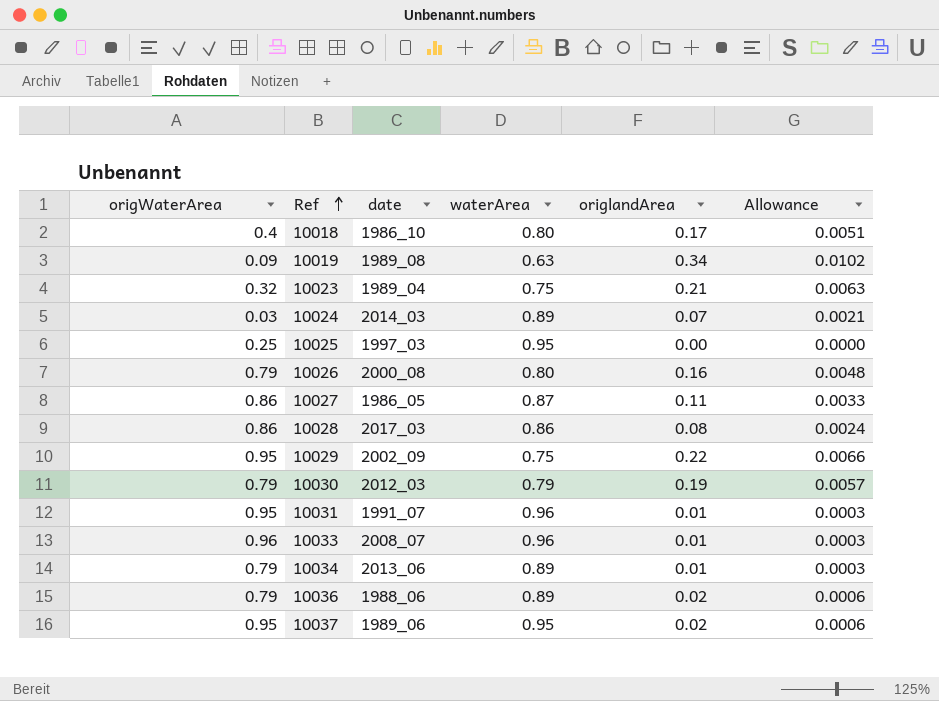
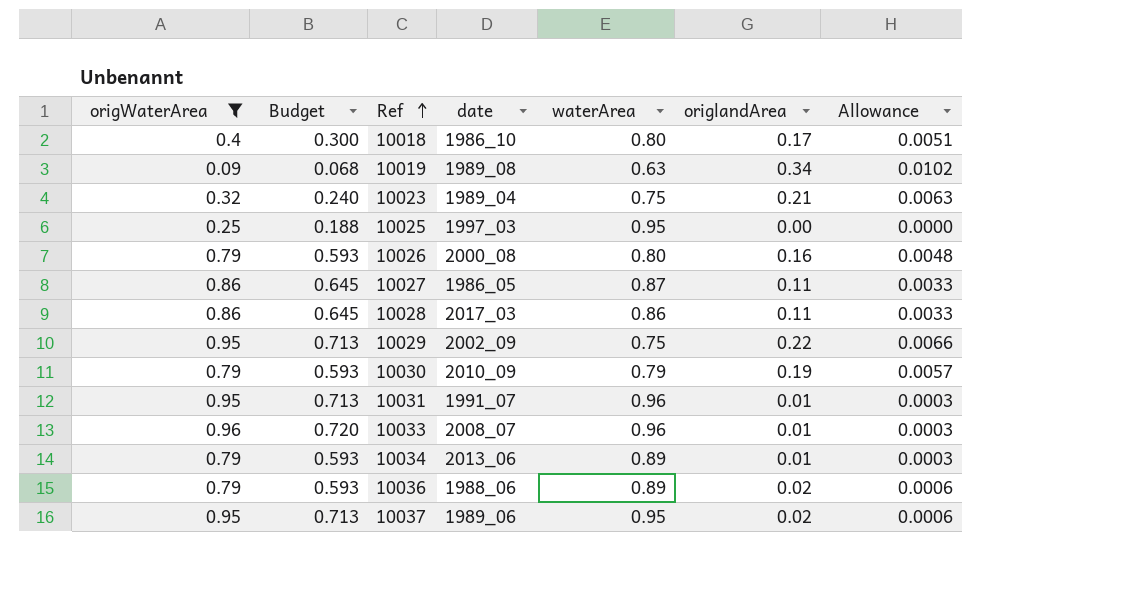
filter: none -> origWaterArea != 0.03
column Budget | formula: none -> [origWaterArea] * 0.75
10028 | origlandArea: 0.08 -> 0.11
10028 | Allowance: 0.0024 -> 0.0033
10030 | date: 2012_03 -> 2010_09

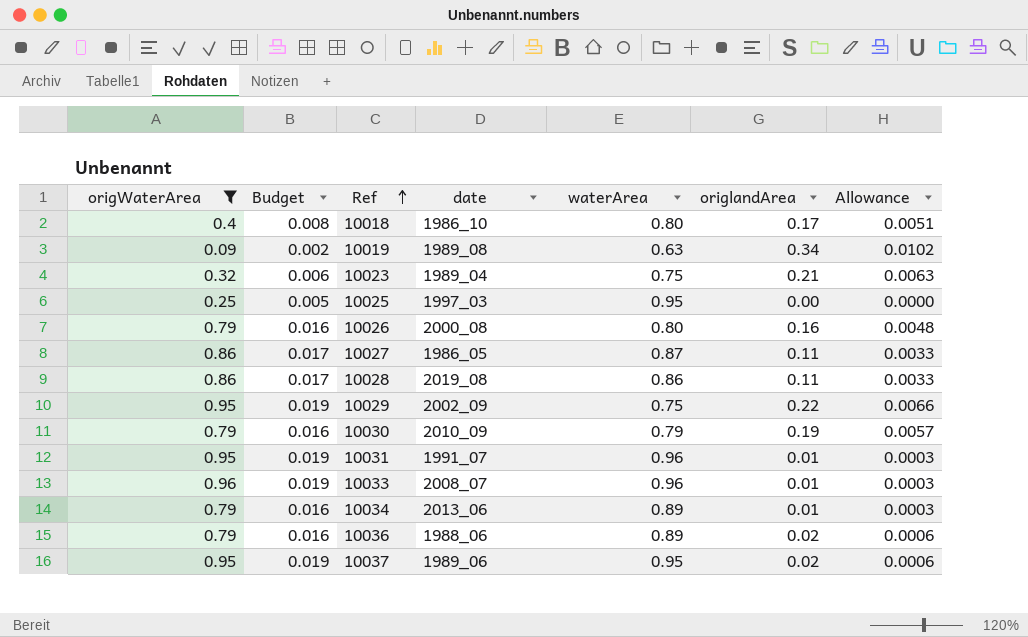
column Budget | formula: [origWaterArea] * 0.75 -> [origWaterArea] * 0.02
10028 | date: 2017_03 -> 2019_08

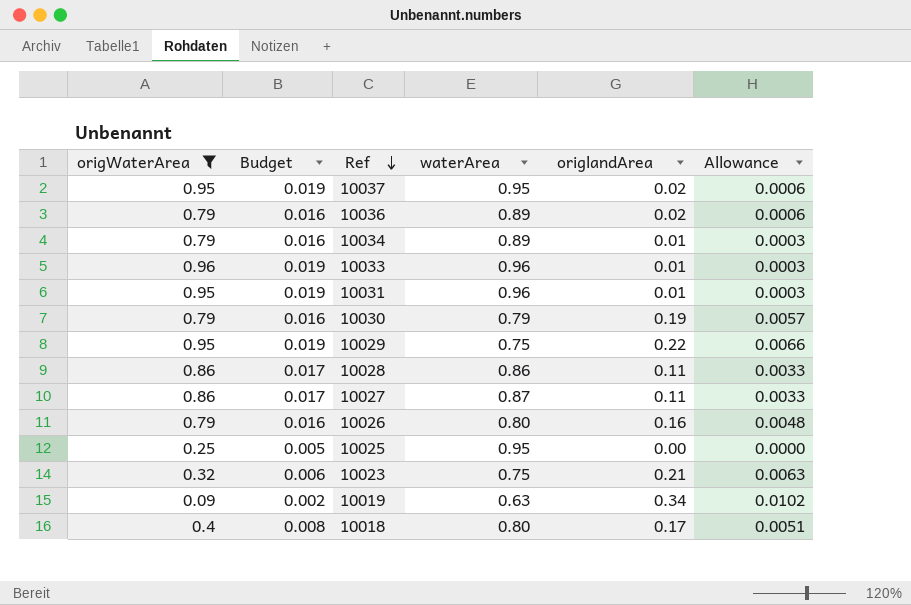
row order: Ref ascending -> Ref descending
column date | position: 4 -> none

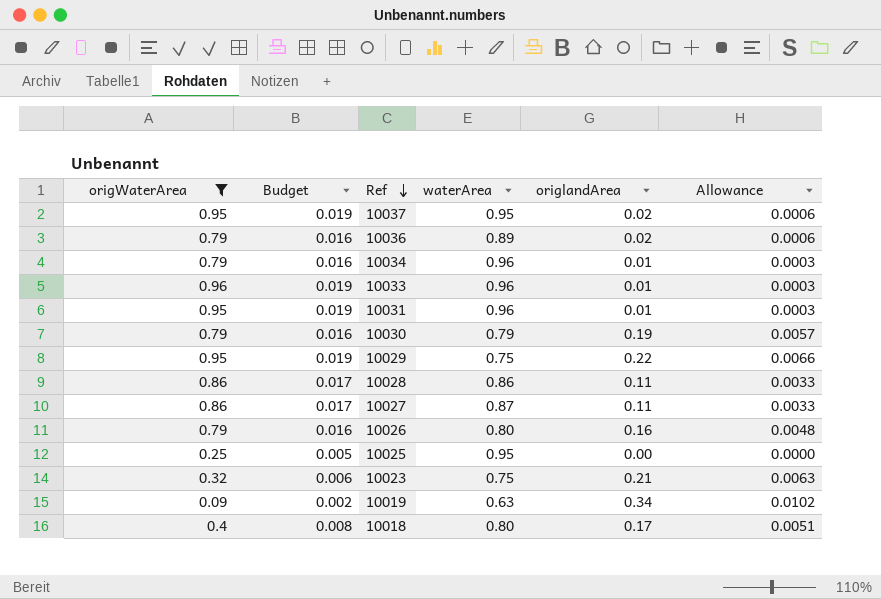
10034 | waterArea: 0.89 -> 0.96

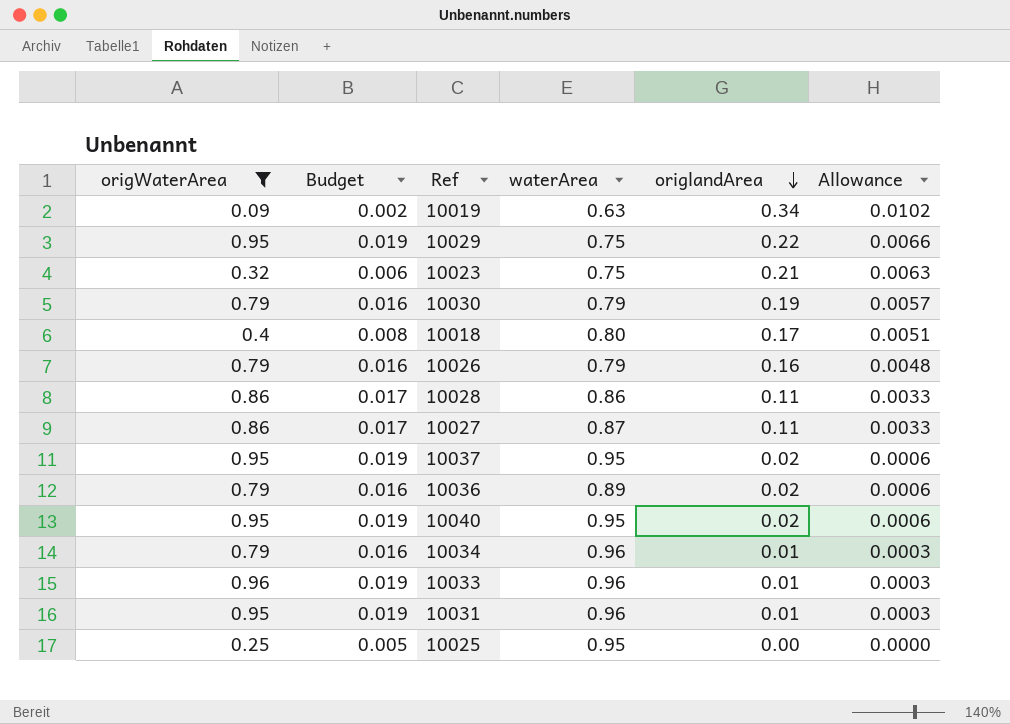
row order: Ref descending -> origlandArea descending
10026 | waterArea: 0.80 -> 0.79
row 10040: none -> 0.95 | 0.019 | 0.95 | 0.02 | 0.0006

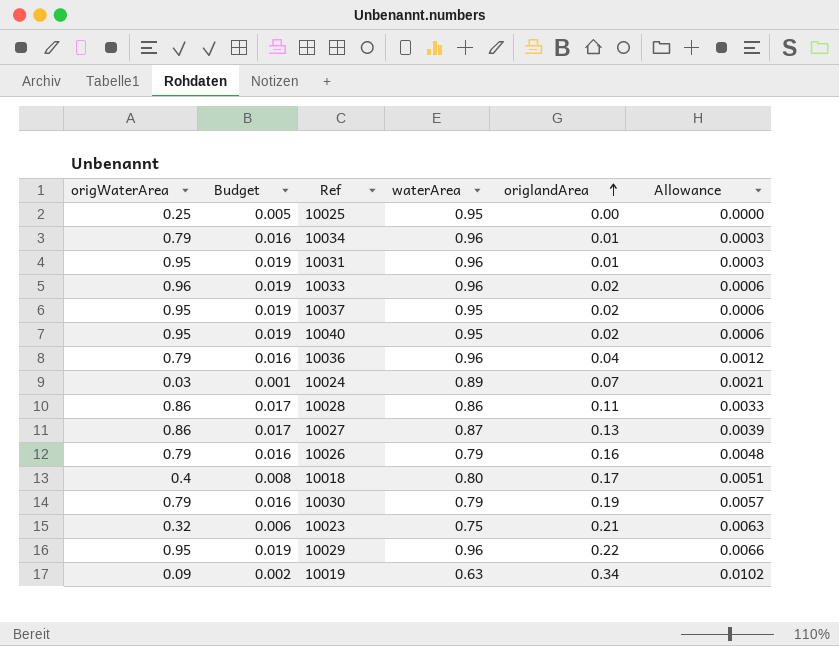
filter: origWaterArea != 0.03 -> none
row order: origlandArea descending -> origlandArea ascending
10033 | origlandArea: 0.01 -> 0.02
10033 | Allowance: 0.0003 -> 0.0006
10036 | waterArea: 0.89 -> 0.96
10036 | origlandArea: 0.02 -> 0.04
10036 | Allowance: 0.0006 -> 0.0012
10027 | origlandArea: 0.11 -> 0.13
10027 | Allowance: 0.0033 -> 0.0039
10029 | waterArea: 0.75 -> 0.96

